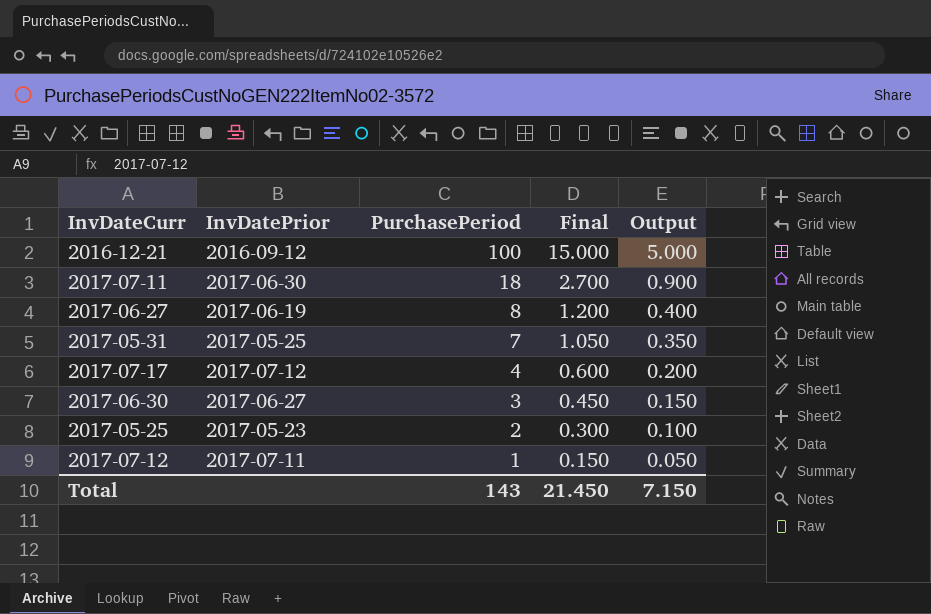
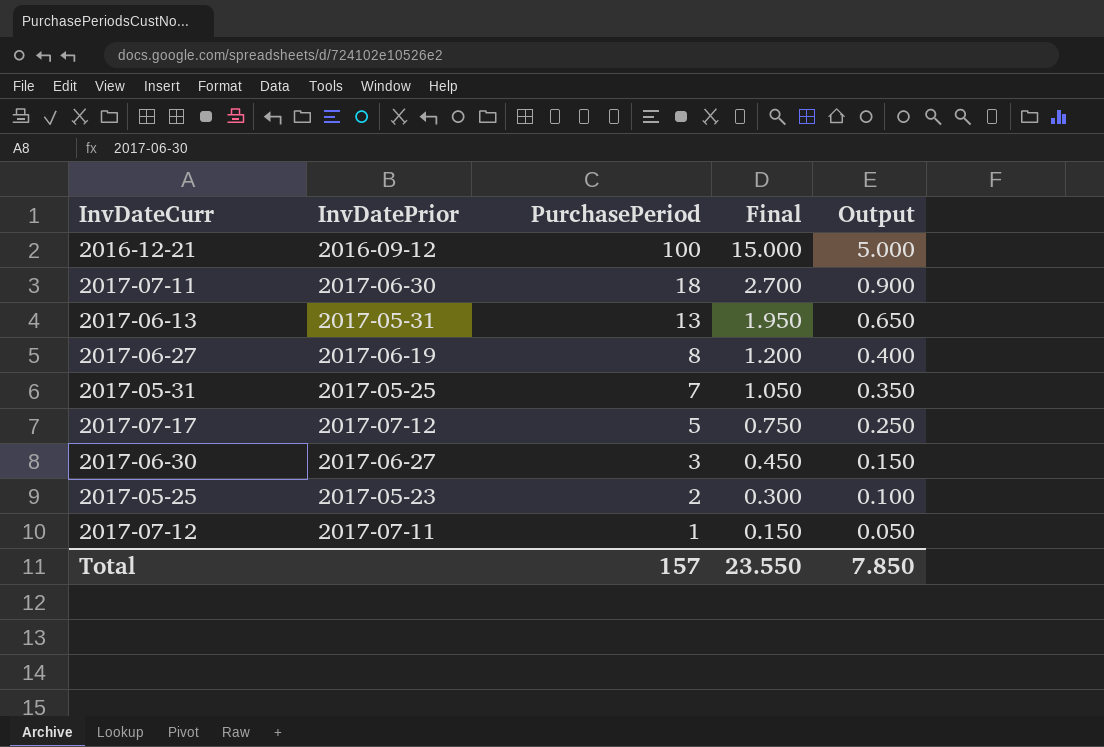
row 2017-06-13: none -> 2017-05-31 | 13 | 1.950 | 0.650
2017-07-17 | PurchasePeriod: 4 -> 5
2017-07-17 | Final: 0.600 -> 0.750
2017-07-17 | Output: 0.200 -> 0.250
Total | PurchasePeriod: 143 -> 157
Total | Final: 21.450 -> 23.550
Total | Output: 7.150 -> 7.850

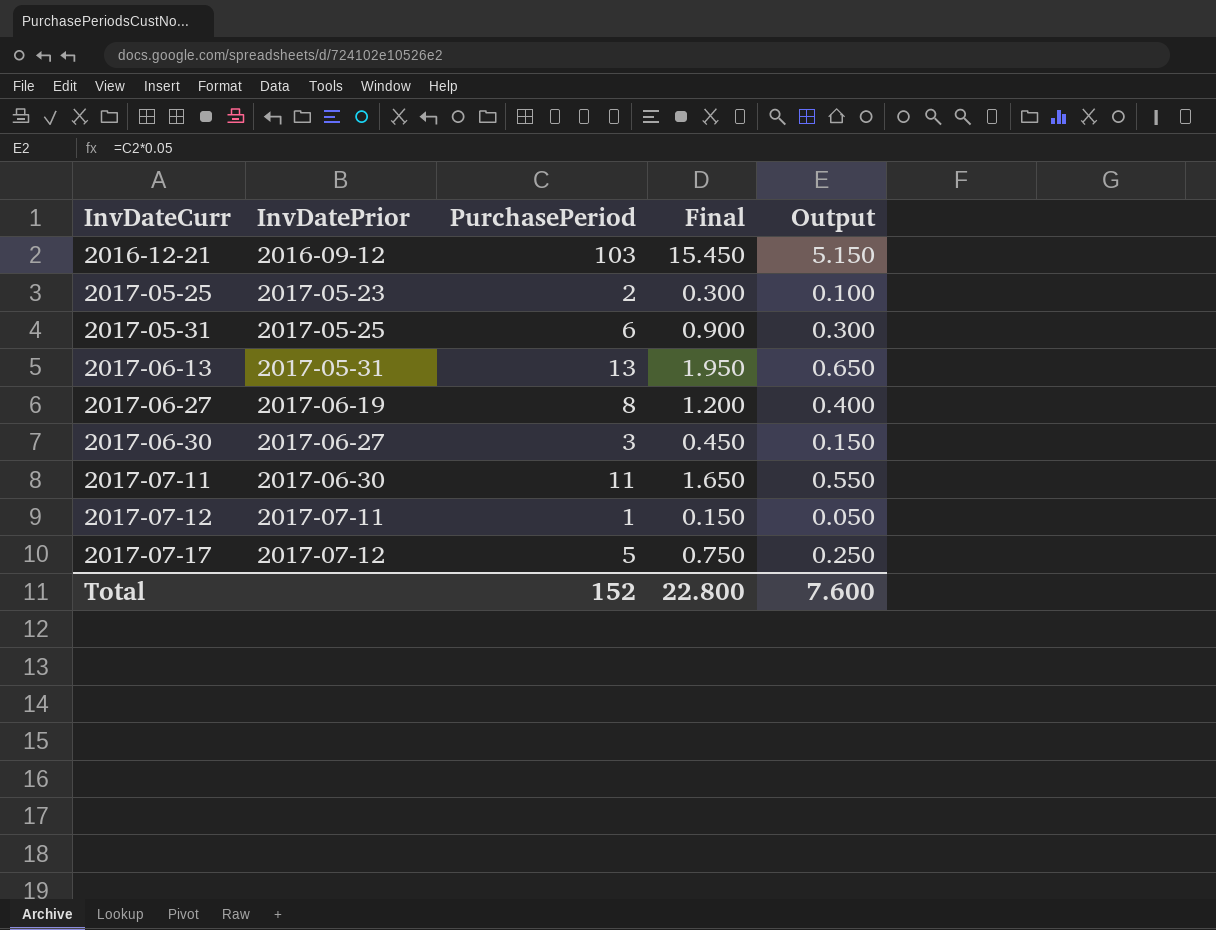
row order: PurchasePeriod descending -> InvDateCurr ascending
2016-12-21 | PurchasePeriod: 100 -> 103
2016-12-21 | Final: 15.000 -> 15.450
2016-12-21 | Output: 5.000 -> 5.150
2017-05-31 | PurchasePeriod: 7 -> 6
2017-05-31 | Final: 1.050 -> 0.900
2017-05-31 | Output: 0.350 -> 0.300
2017-07-11 | PurchasePeriod: 18 -> 11
2017-07-11 | Final: 2.700 -> 1.650
2017-07-11 | Output: 0.900 -> 0.550
Total | PurchasePeriod: 157 -> 152
Total | Final: 23.550 -> 22.800
Total | Output: 7.850 -> 7.600

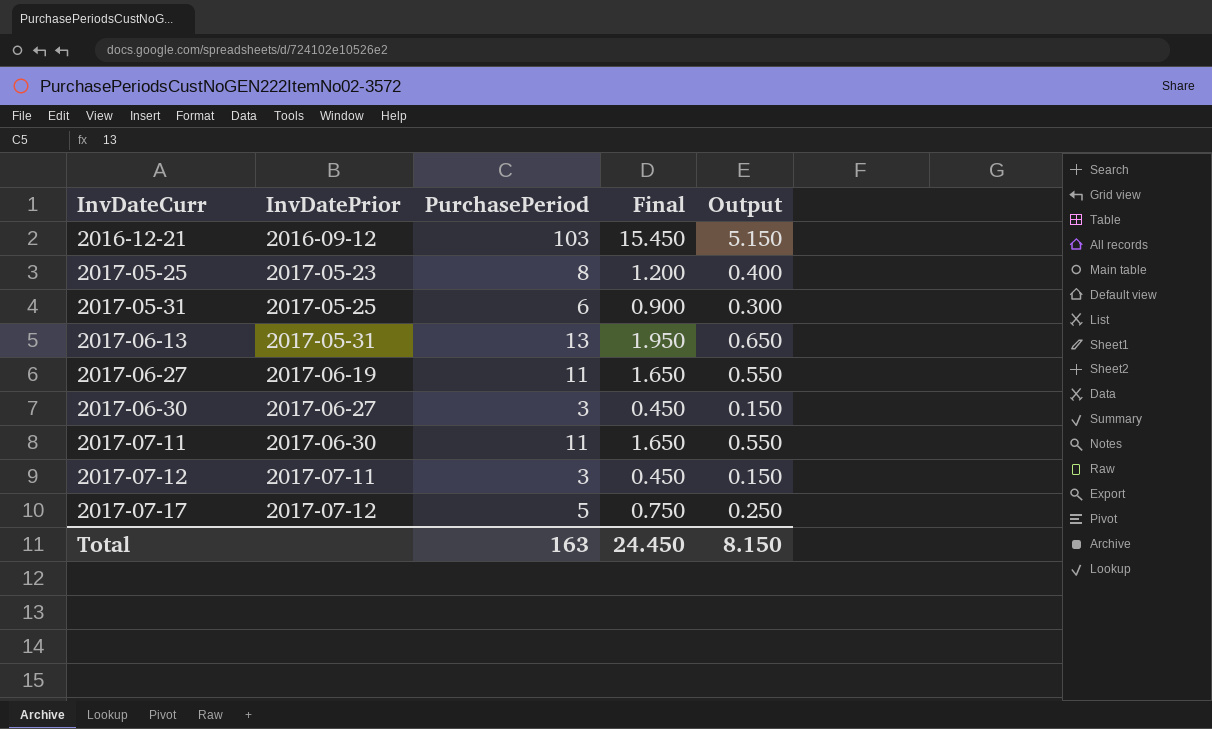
2017-05-25 | PurchasePeriod: 2 -> 8
2017-05-25 | Final: 0.300 -> 1.200
2017-05-25 | Output: 0.100 -> 0.400
2017-06-27 | PurchasePeriod: 8 -> 11
2017-06-27 | Final: 1.200 -> 1.650
2017-06-27 | Output: 0.400 -> 0.550
2017-07-12 | PurchasePeriod: 1 -> 3
2017-07-12 | Final: 0.150 -> 0.450
2017-07-12 | Output: 0.050 -> 0.150
Total | PurchasePeriod: 152 -> 163
Total | Final: 22.800 -> 24.450
Total | Output: 7.600 -> 8.150

